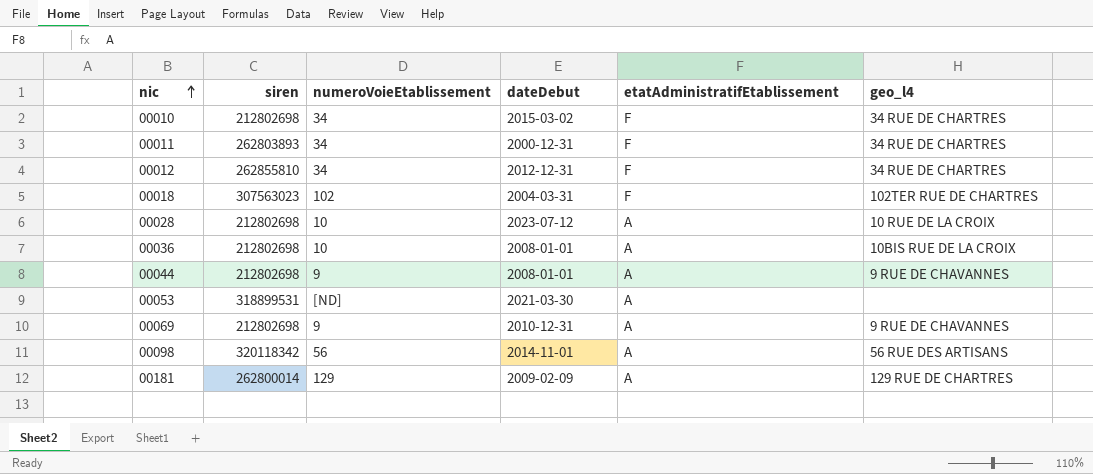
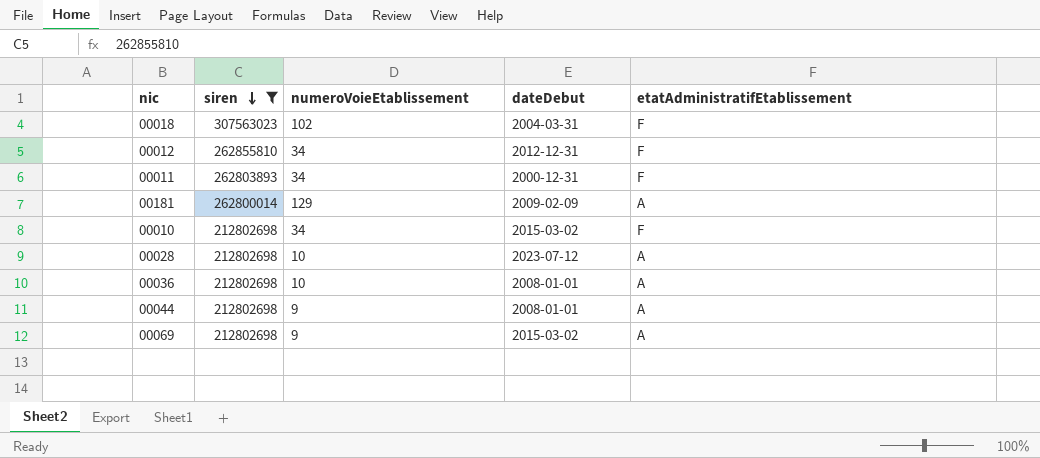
filter: none -> siren <= 307563023
row order: nic ascending -> siren descending
column geo_l4 | position: 6 -> none
00069 | dateDebut: 2010-12-31 -> 2015-03-02

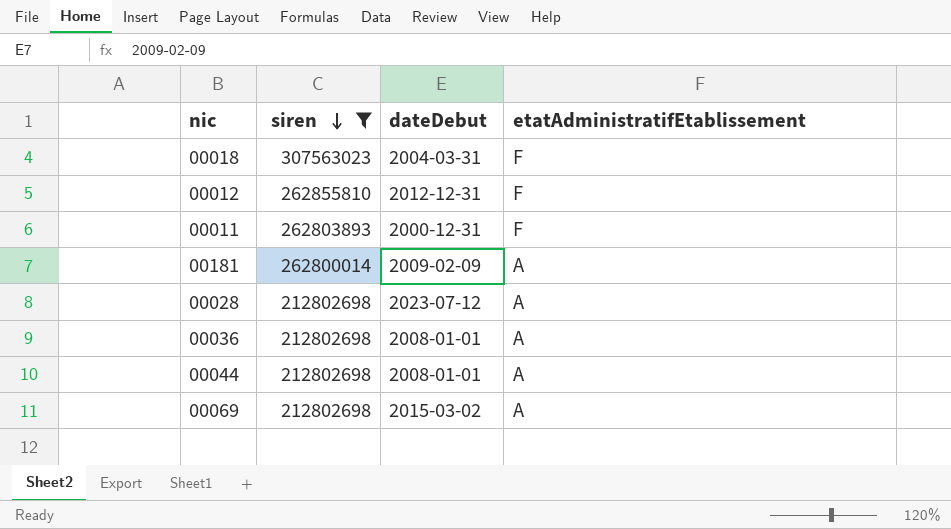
column numeroVoieEtablissement | position: 3 -> none
row 00010: 212802698 | 34 | 2015-03-02 | F -> none

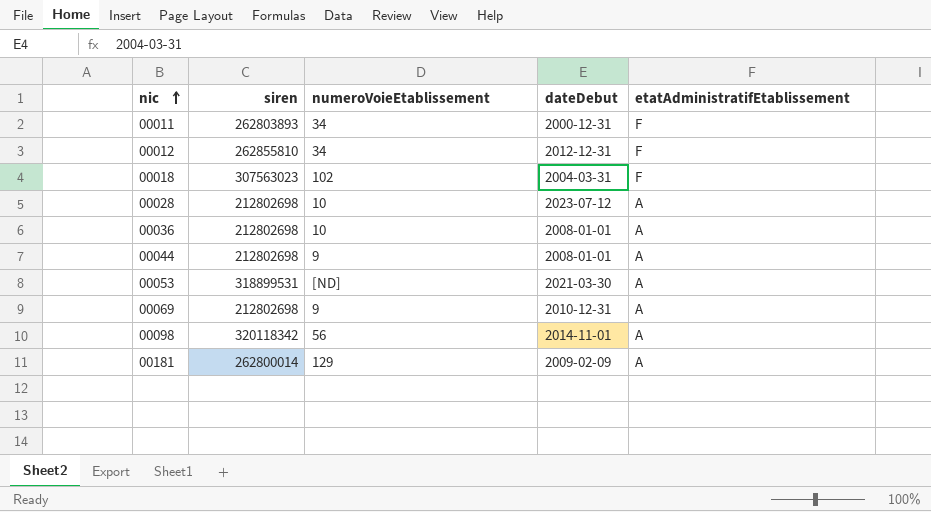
filter: siren <= 307563023 -> none
row order: siren descending -> nic ascending
column numeroVoieEtablissement | position: none -> 3
00069 | dateDebut: 2015-03-02 -> 2010-12-31

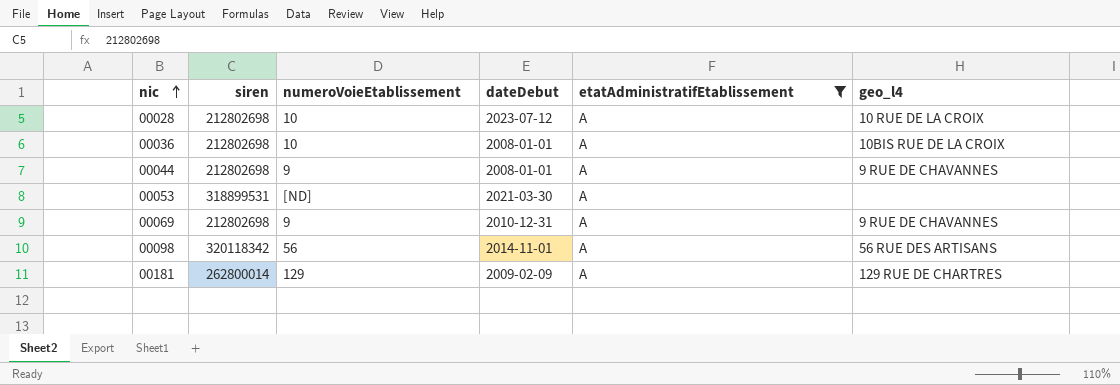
filter: none -> etatAdministratifEtablissement = A
column geo_l4 | position: none -> 6

